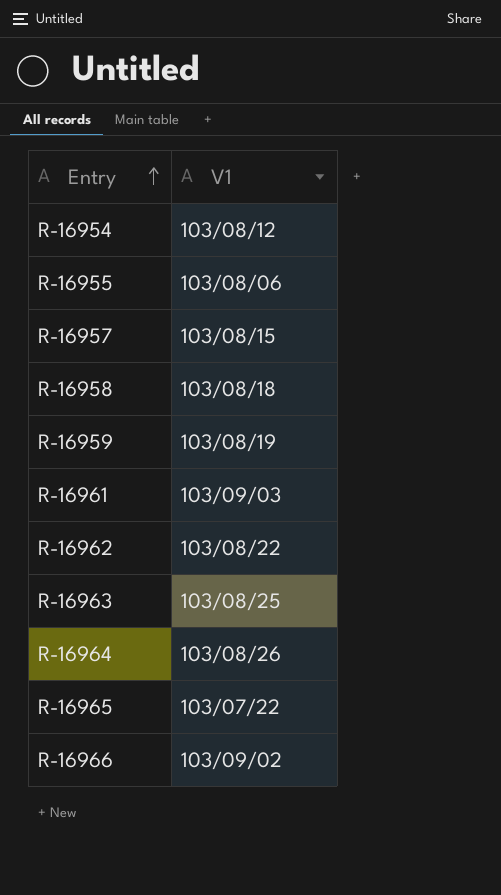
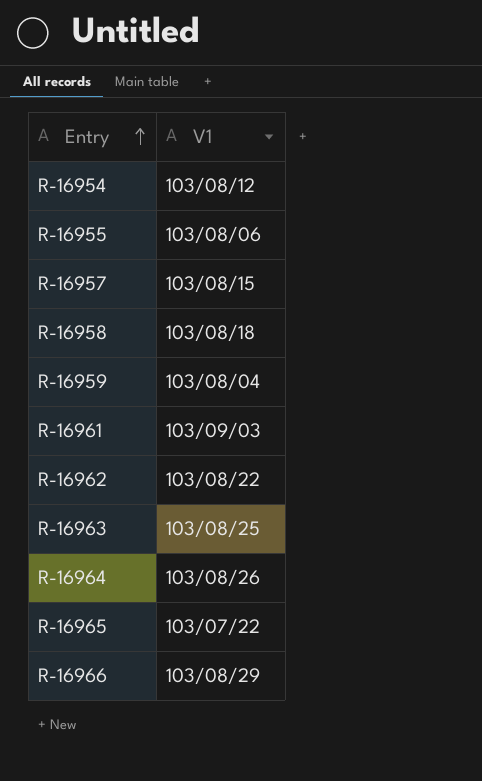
R-16959 | V1: 103/08/19 -> 103/08/04
R-16966 | V1: 103/09/02 -> 103/08/29

